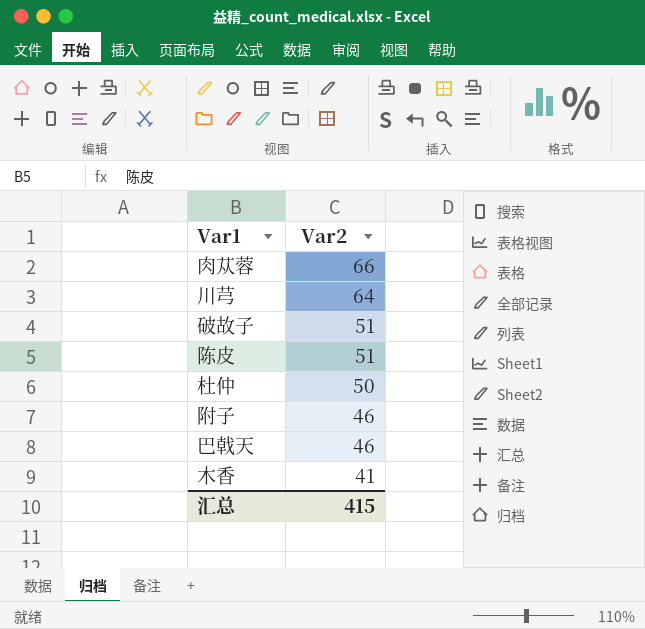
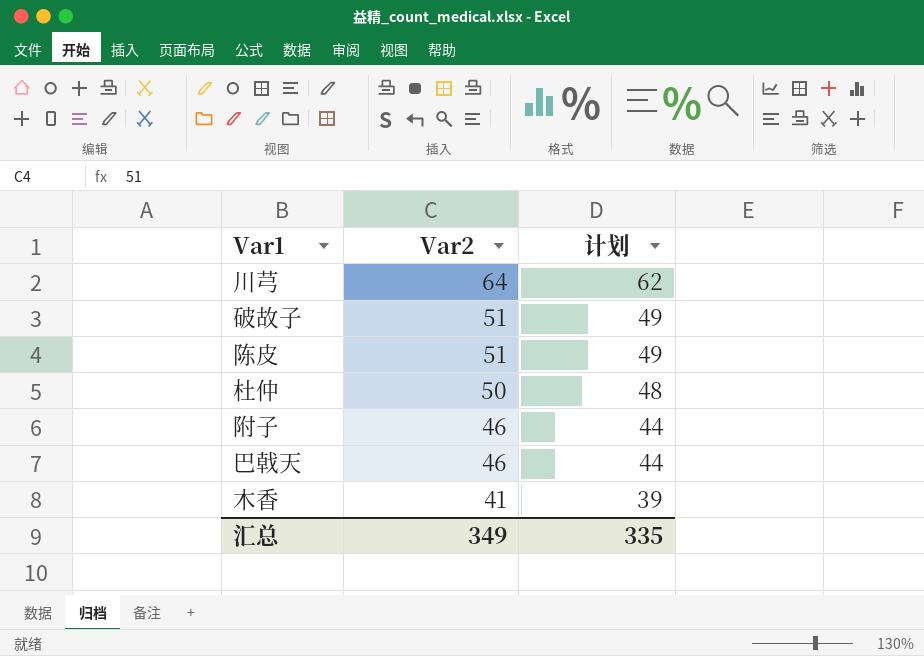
column 计划 | formula: none -> [Var2] - 2
row 肉苁蓉: 66 -> none
汇总 | Var2: 415 -> 349

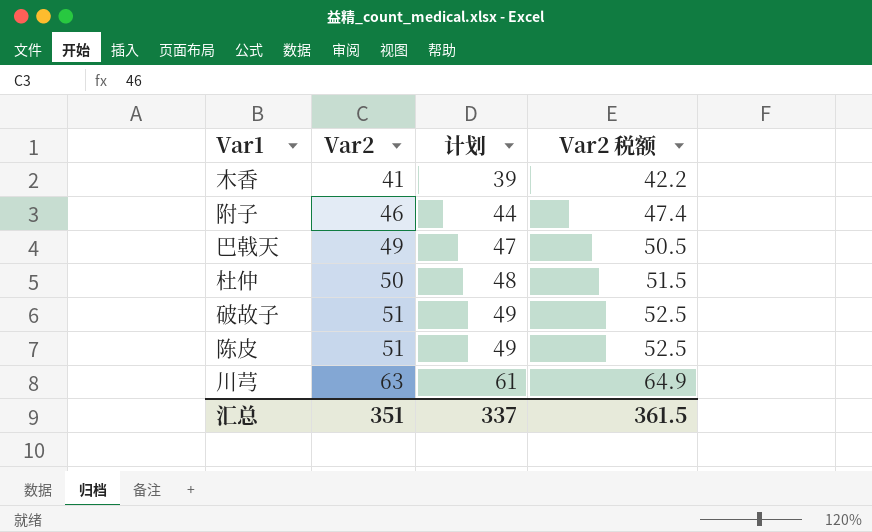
row order: Var2 descending -> Var2 ascending
column Var2 税额 | formula: none -> [Var2] * 1.03
巴戟天 | Var2: 46 -> 49
巴戟天 | 计划: 44 -> 47
川芎 | Var2: 64 -> 63
川芎 | 计划: 62 -> 61
汇总 | Var2: 349 -> 351
汇总 | 计划: 335 -> 337

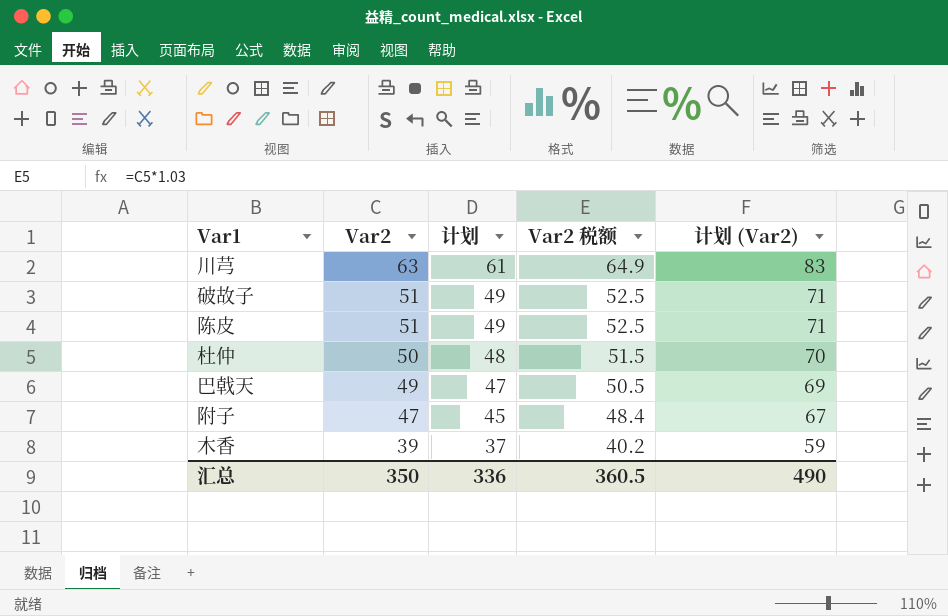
row order: Var2 ascending -> Var2 descending
column 计划 (Var2) | formula: none -> [Var2] + 20
附子 | Var2: 46 -> 47
附子 | 计划: 44 -> 45
附子 | Var2 税额: 47.4 -> 48.4
木香 | Var2: 41 -> 39
木香 | 计划: 39 -> 37
木香 | Var2 税额: 42.2 -> 40.2
汇总 | Var2: 351 -> 350
汇总 | 计划: 337 -> 336
汇总 | Var2 税额: 361.5 -> 360.5

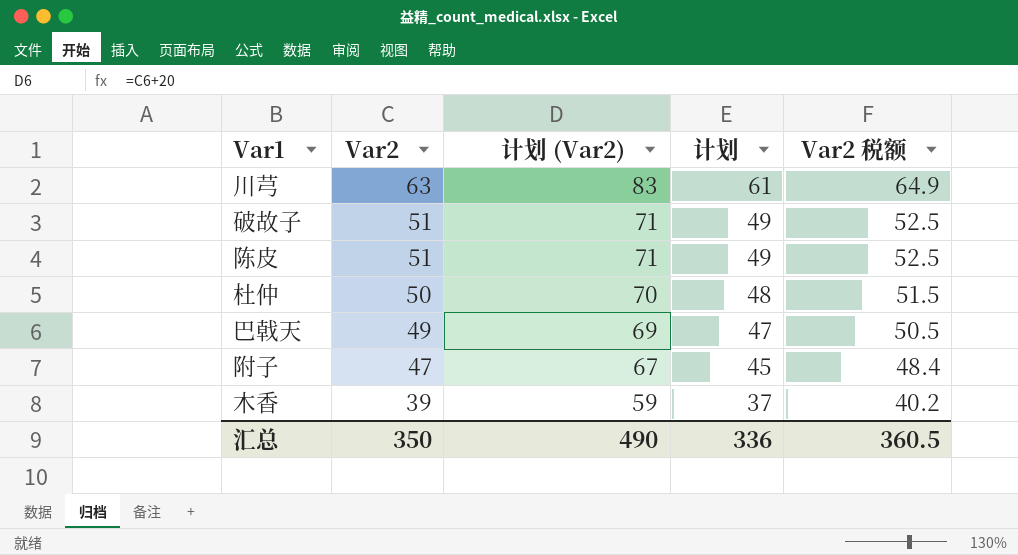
column 计划 (Var2) | position: 5 -> 3

